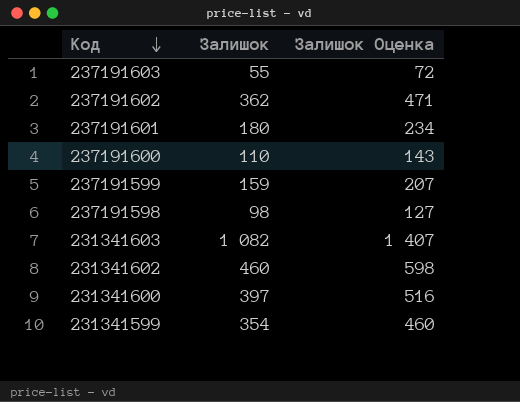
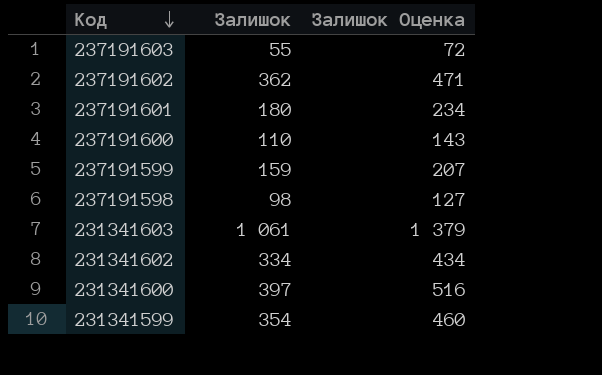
231341603 | Залишок: 1 082 -> 1 061
231341603 | Залишок Оценка: 1 407 -> 1 379
231341602 | Залишок: 460 -> 334
231341602 | Залишок Оценка: 598 -> 434

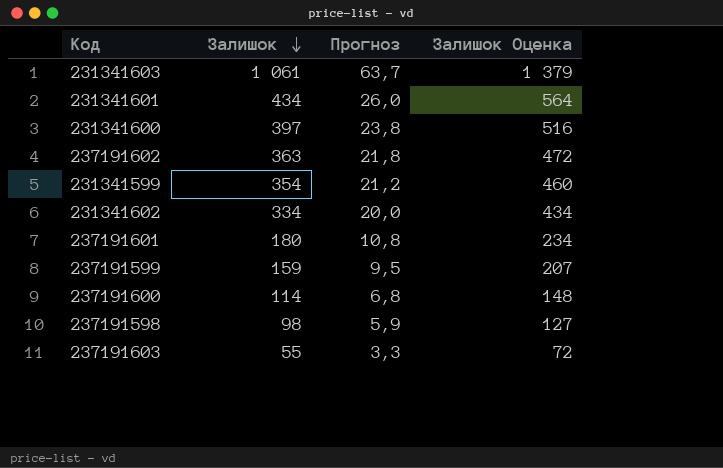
row order: Код descending -> Залишок descending
column Прогноз | formula: none -> [Залишок] * 0,06
row 231341601: none -> 434 | 26,0 | 564
237191602 | Залишок: 362 -> 363
237191602 | Залишок Оценка: 471 -> 472
237191600 | Залишок: 110 -> 114
237191600 | Залишок Оценка: 143 -> 148

